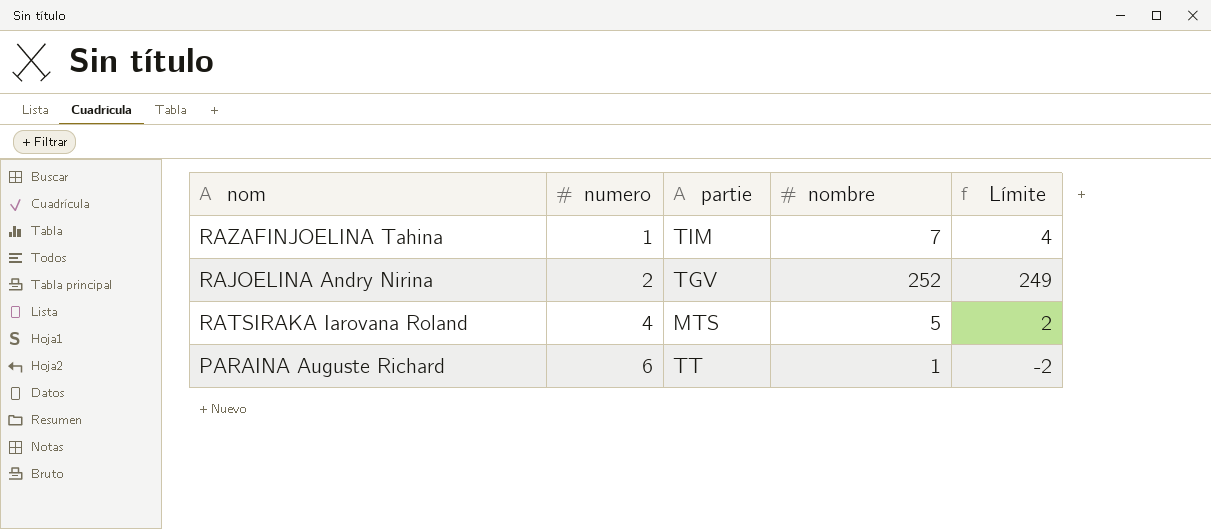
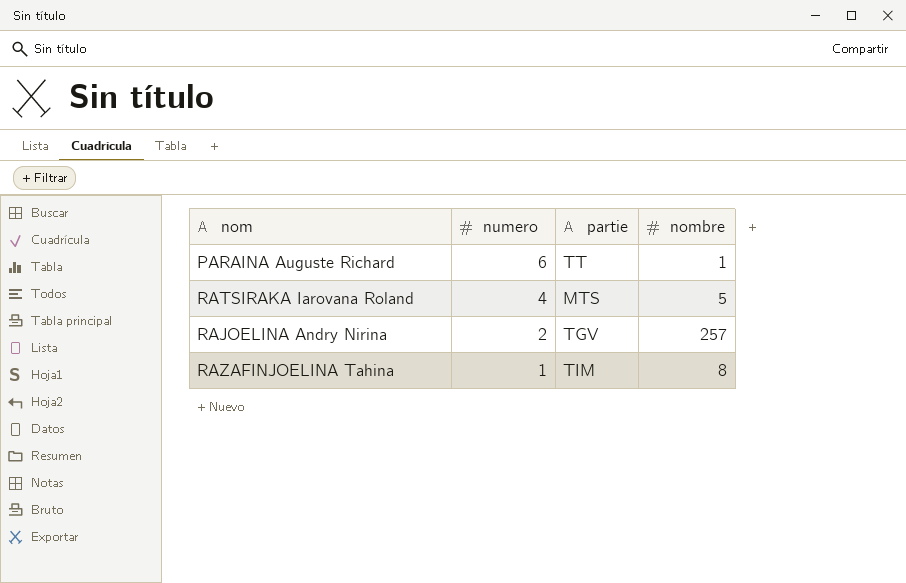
row order: numero ascending -> numero descending
column Límite | formula: [nombre] - 3 -> none
RAJOELINA Andry Nirina | nombre: 252 -> 257
RAZAFINJOELINA Tahina | nombre: 7 -> 8

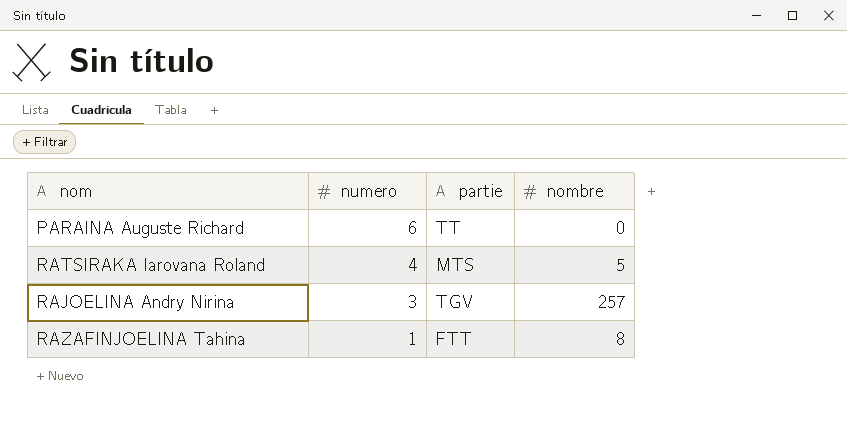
PARAINA Auguste Richard | nombre: 1 -> 0
RAJOELINA Andry Nirina | numero: 2 -> 3
RAZAFINJOELINA Tahina | partie: TIM -> FTT

